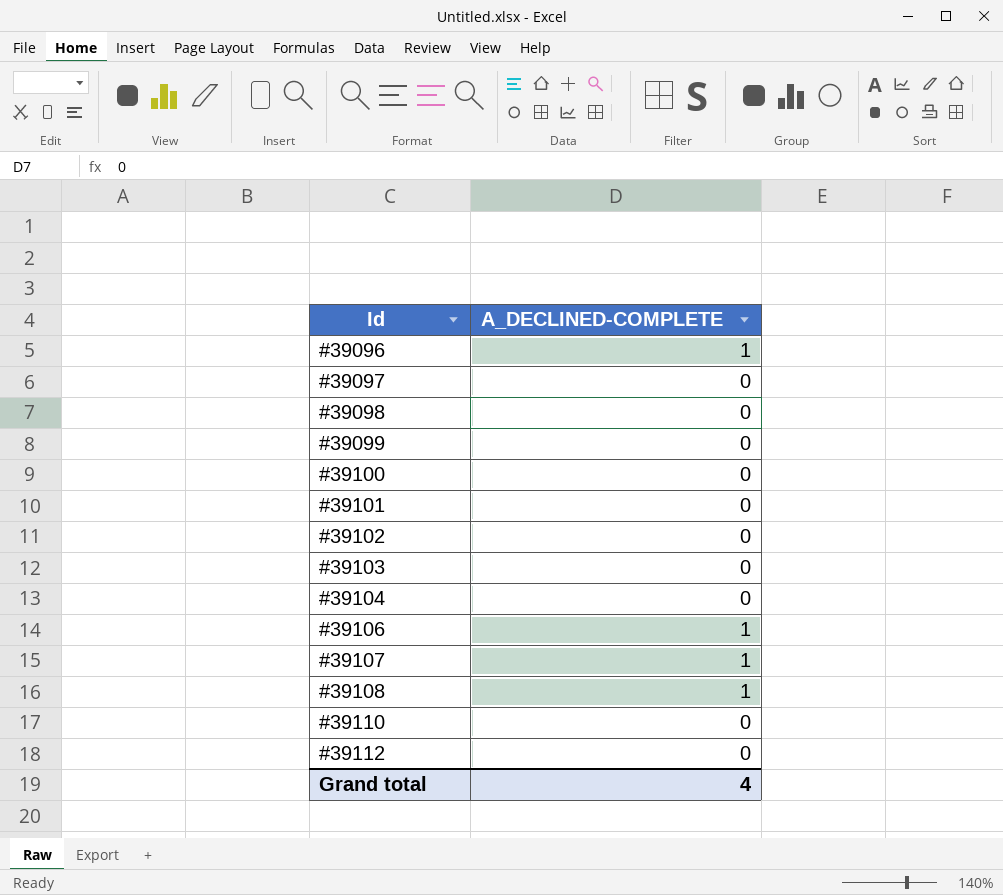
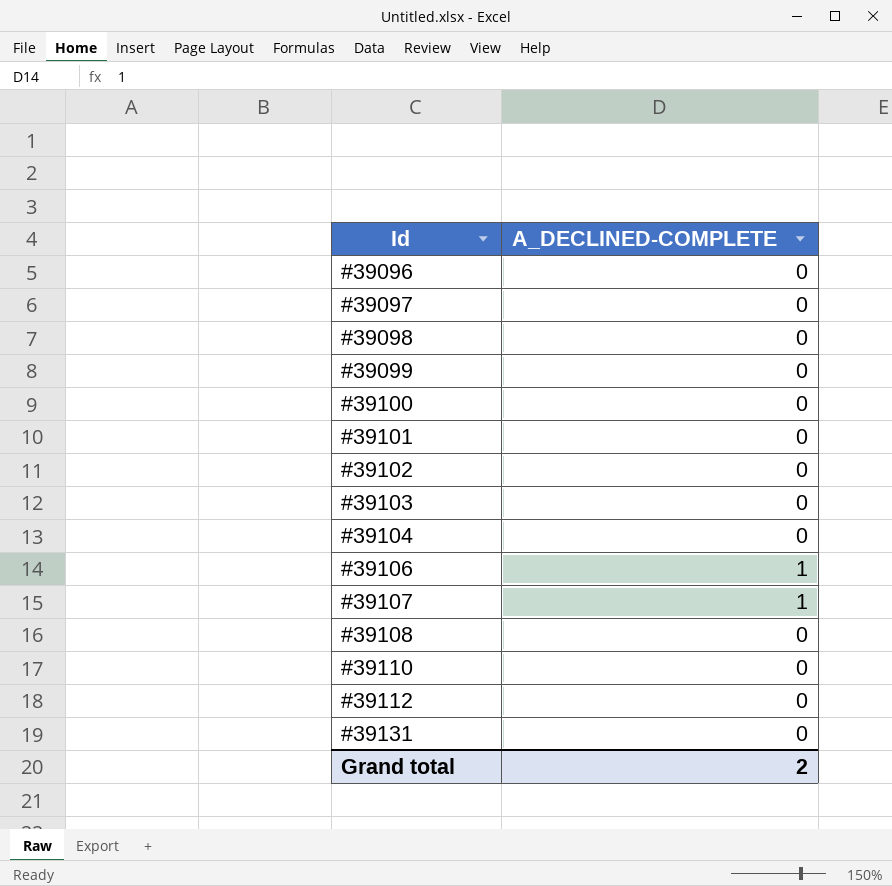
#39096 | A_DECLINED-COMPLETE: 1 -> 0
#39108 | A_DECLINED-COMPLETE: 1 -> 0
row #39131: none -> 0
Grand total | A_DECLINED-COMPLETE: 4 -> 2

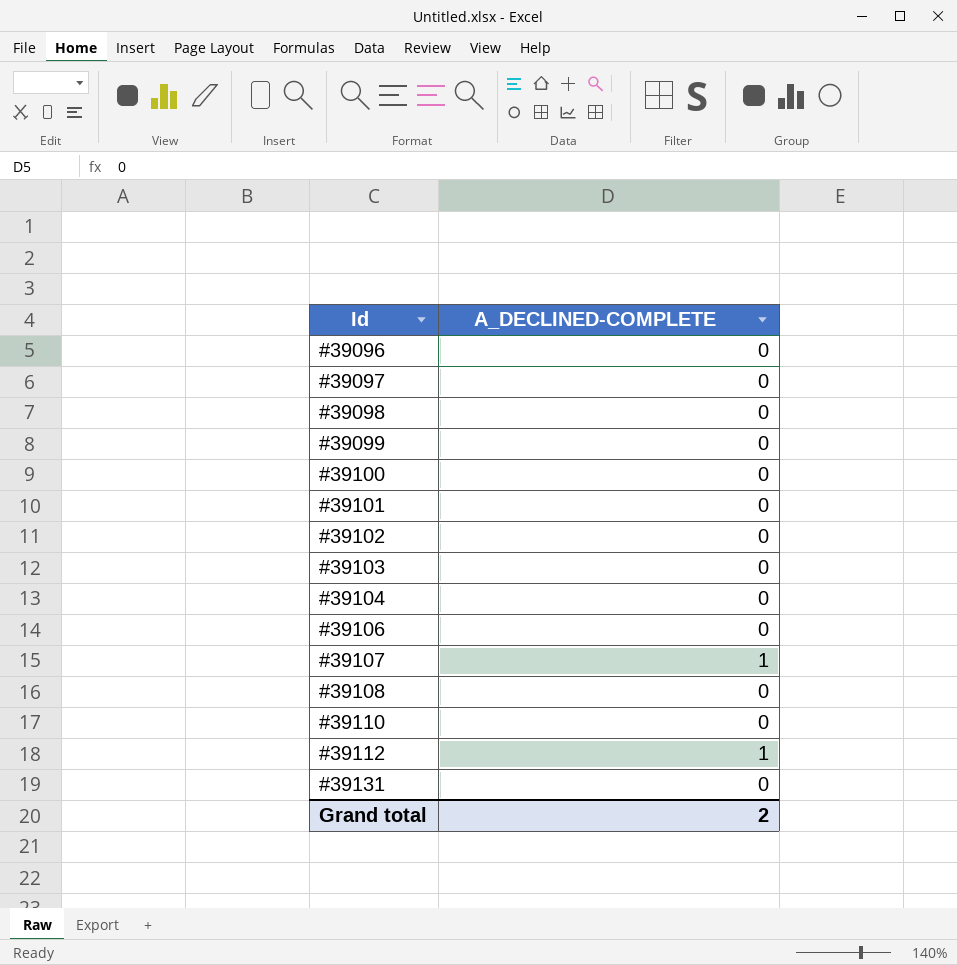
#39106 | A_DECLINED-COMPLETE: 1 -> 0
#39112 | A_DECLINED-COMPLETE: 0 -> 1

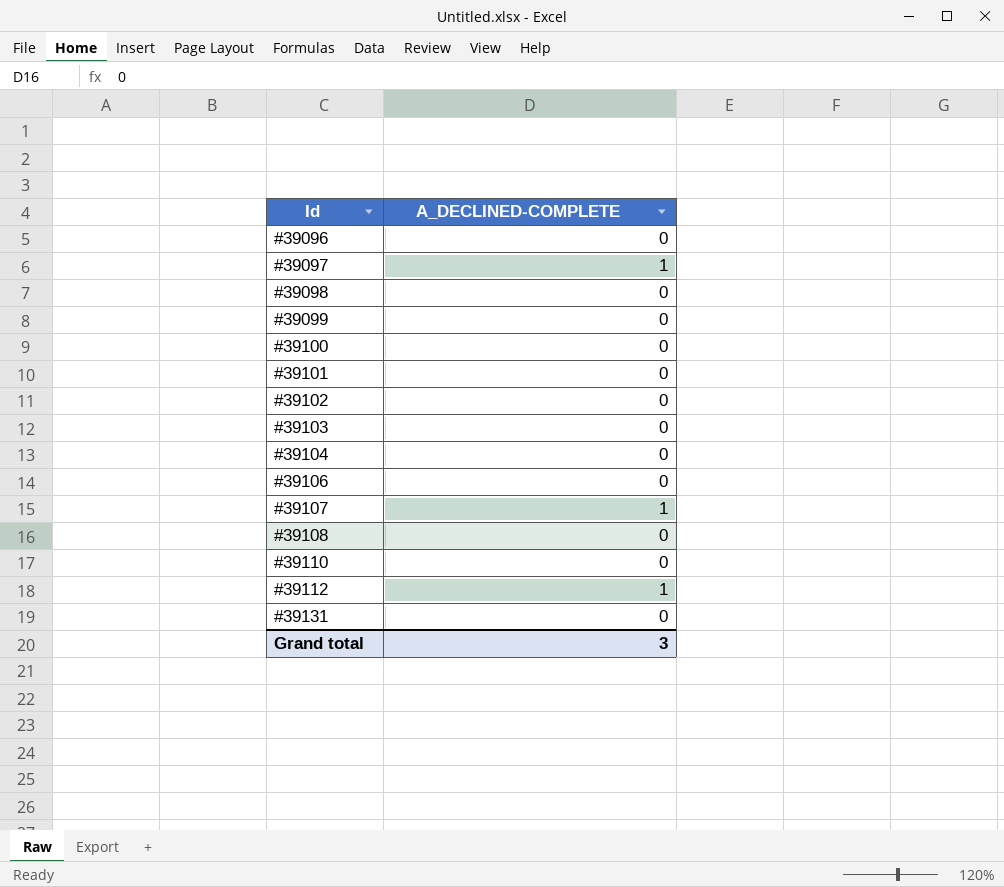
#39097 | A_DECLINED-COMPLETE: 0 -> 1
Grand total | A_DECLINED-COMPLETE: 2 -> 3

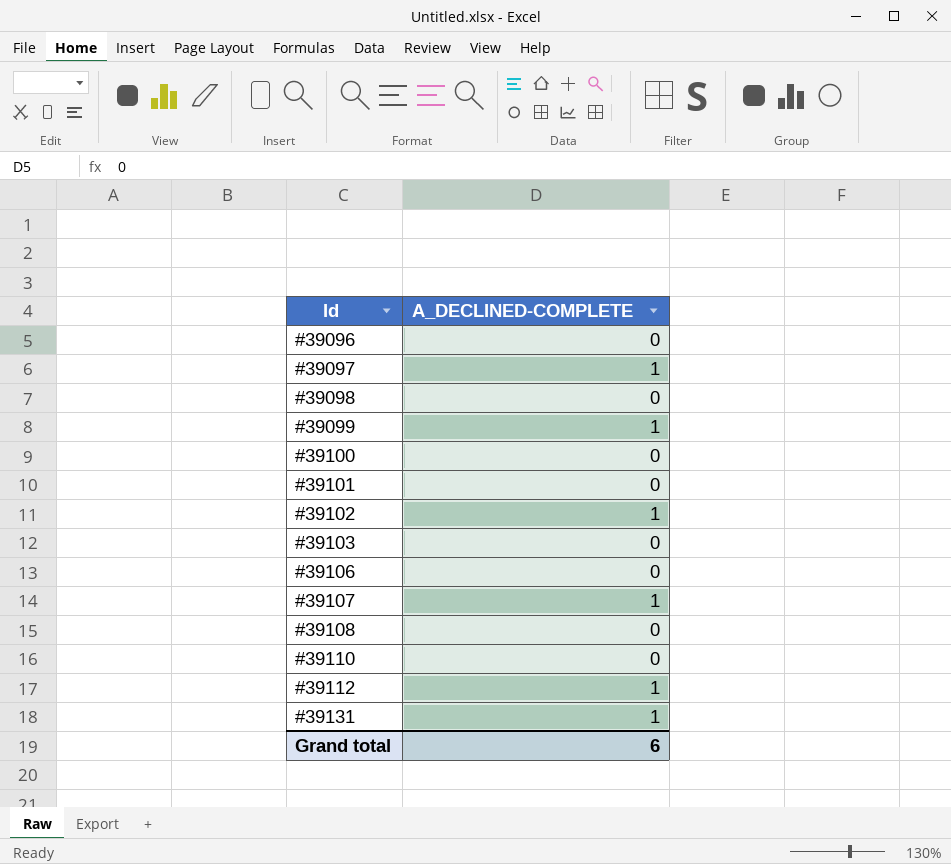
row #39104: 0 -> none
#39099 | A_DECLINED-COMPLETE: 0 -> 1
#39102 | A_DECLINED-COMPLETE: 0 -> 1
#39131 | A_DECLINED-COMPLETE: 0 -> 1
Grand total | A_DECLINED-COMPLETE: 3 -> 6

